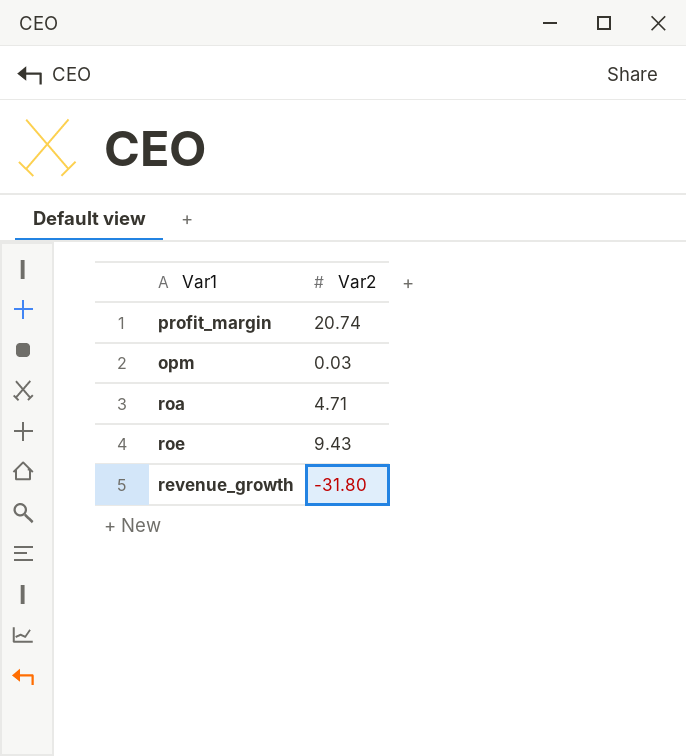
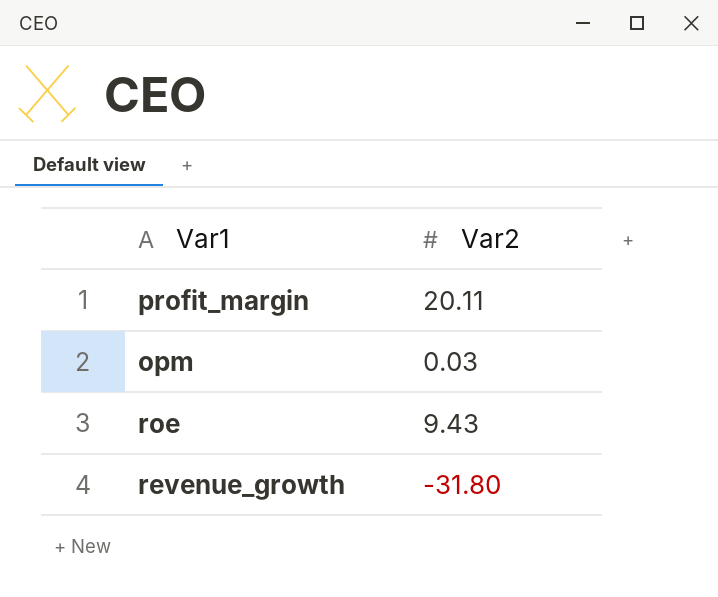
row roa: 4.71 -> none
profit_margin | Var2: 20.74 -> 20.11

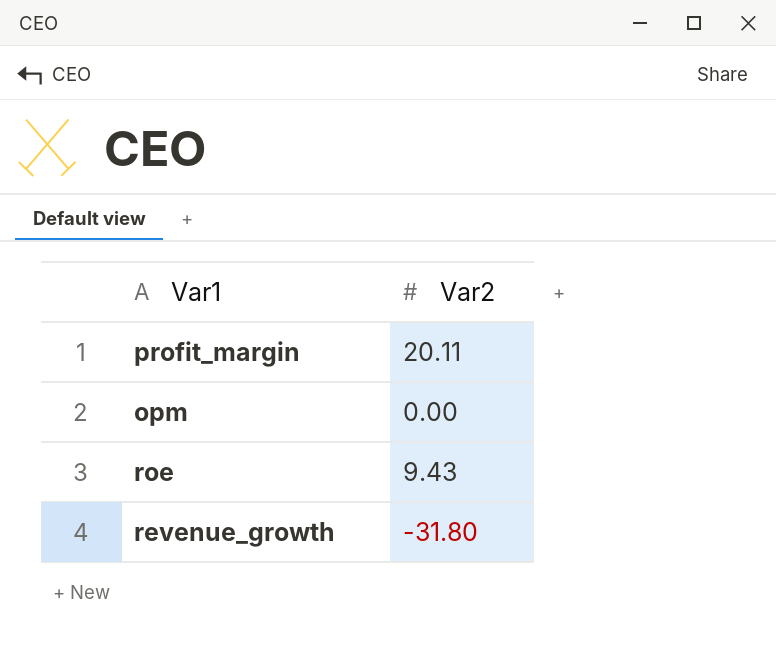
opm | Var2: 0.03 -> 0.00

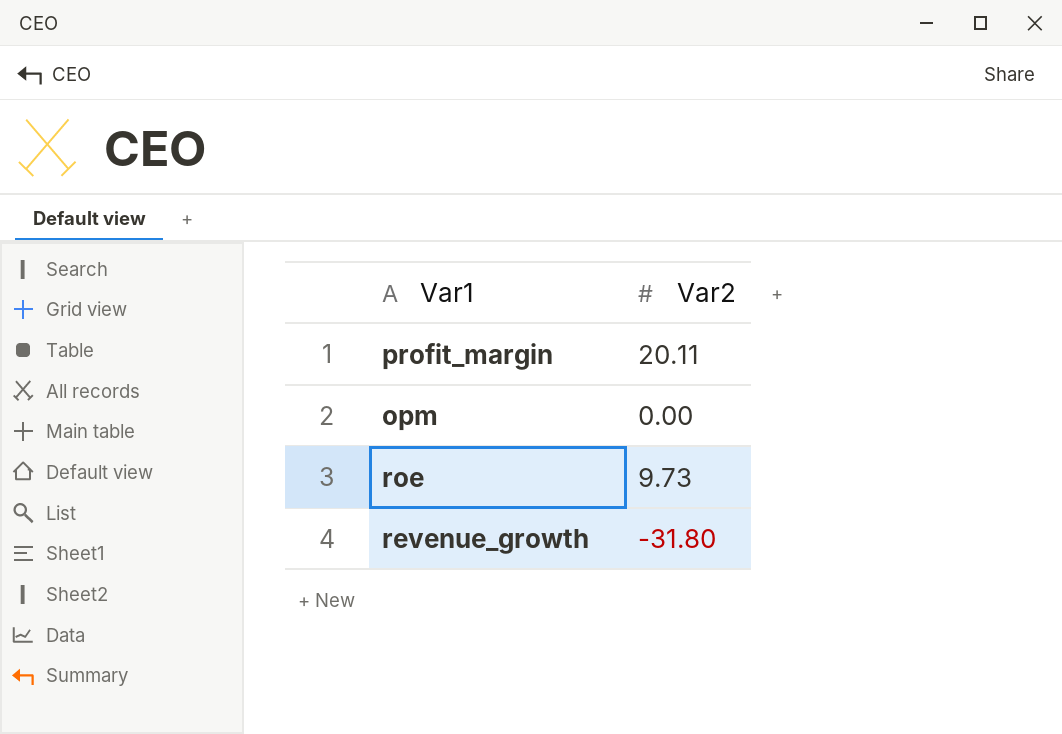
roe | Var2: 9.43 -> 9.73

